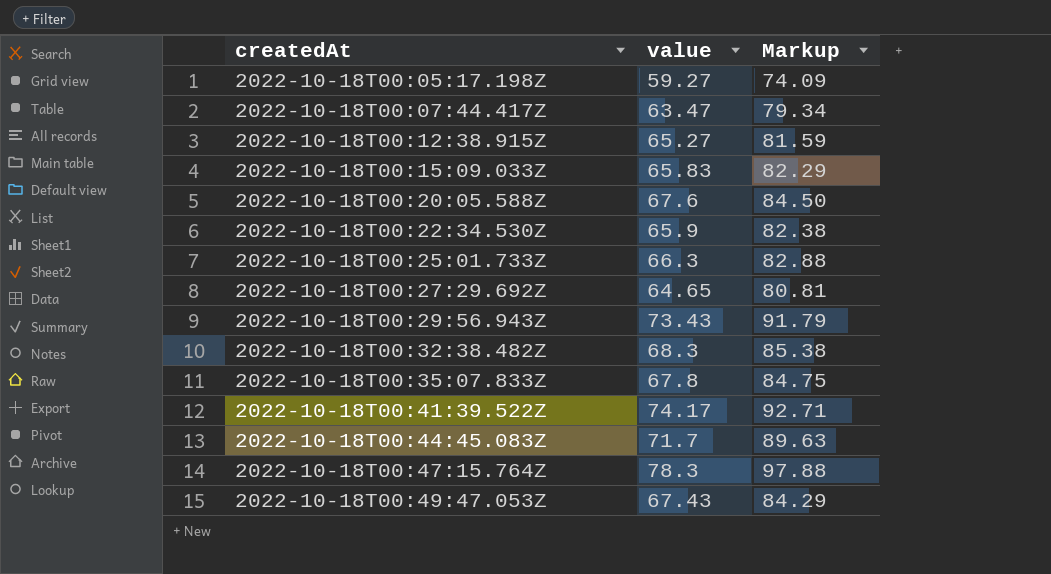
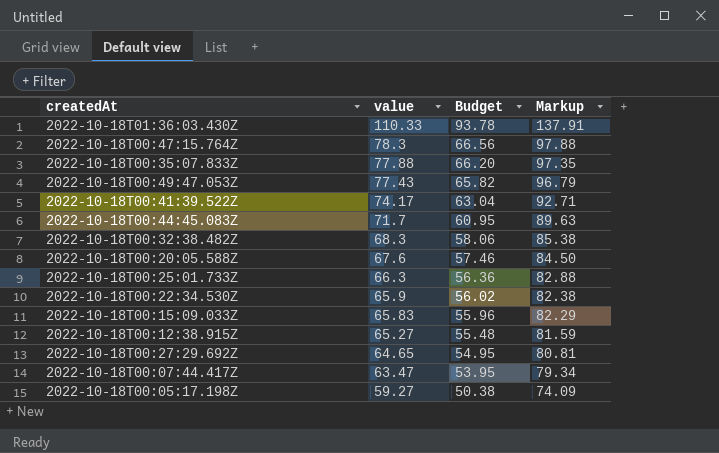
row order: createdAt ascending -> value descending
column Budget | formula: none -> [value] * 0.85
row 2022-10-18T00:29:56.943Z: 73.43 | 91.79 -> none
row 2022-10-18T01:36:03.430Z: none -> 110.33 | 93.78 | 137.91
2022-10-18T00:35:07.833Z | value: 67.8 -> 77.88
2022-10-18T00:35:07.833Z | Markup: 84.75 -> 97.35
2022-10-18T00:49:47.053Z | value: 67.43 -> 77.43
2022-10-18T00:49:47.053Z | Markup: 84.29 -> 96.79

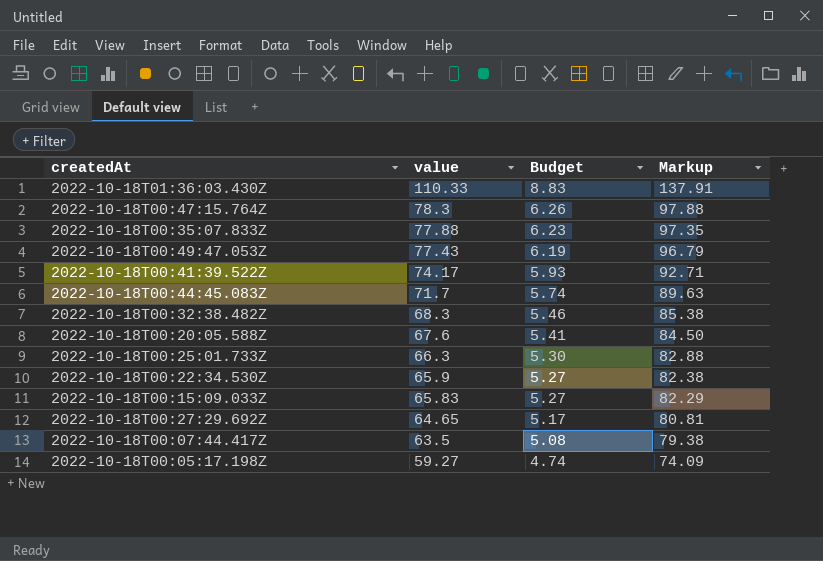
column Budget | formula: [value] * 0.85 -> [value] * 0.08
row 2022-10-18T00:12:38.915Z: 65.27 | 55.48 | 81.59 -> none
2022-10-18T00:07:44.417Z | value: 63.47 -> 63.5
2022-10-18T00:07:44.417Z | Markup: 79.34 -> 79.38

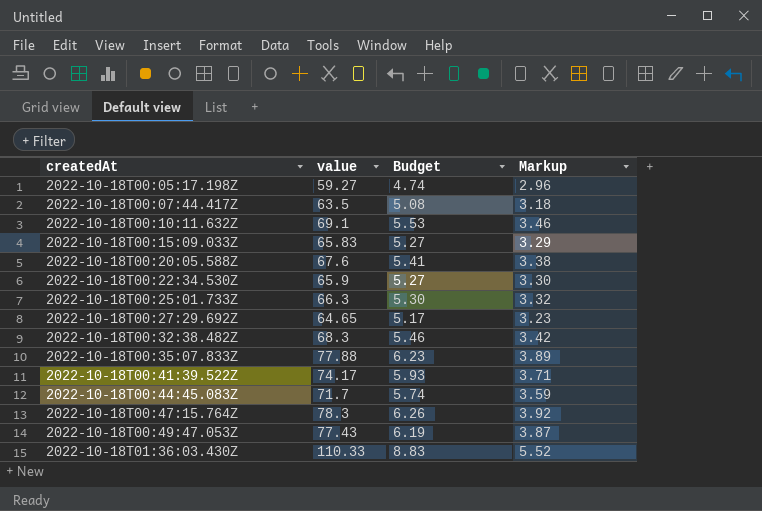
row order: value descending -> createdAt ascending
column Markup | formula: [value] * 1.25 -> [value] * 0.05
row 2022-10-18T00:10:11.632Z: none -> 69.1 | 5.53 | 3.46

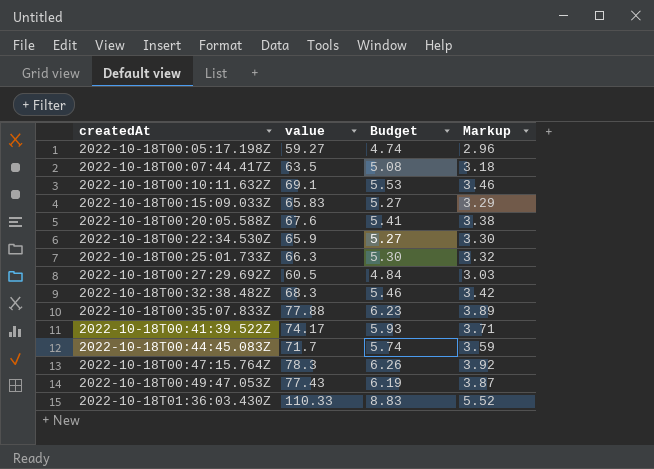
2022-10-18T00:27:29.692Z | value: 64.65 -> 60.5
2022-10-18T00:27:29.692Z | Budget: 5.17 -> 4.84
2022-10-18T00:27:29.692Z | Markup: 3.23 -> 3.03

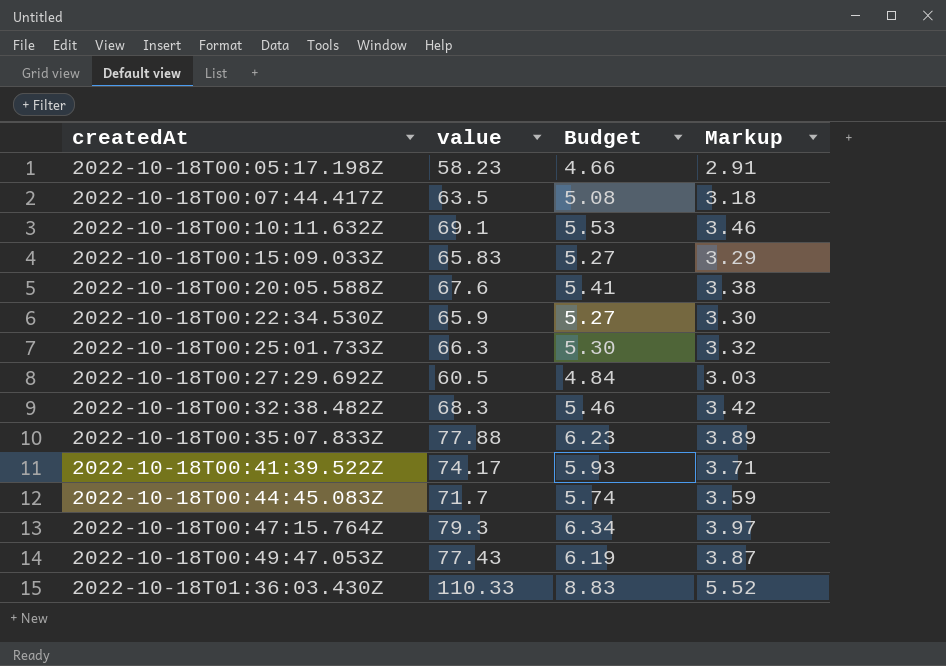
2022-10-18T00:05:17.198Z | value: 59.27 -> 58.23
2022-10-18T00:05:17.198Z | Budget: 4.74 -> 4.66
2022-10-18T00:05:17.198Z | Markup: 2.96 -> 2.91
2022-10-18T00:47:15.764Z | value: 78.3 -> 79.3
2022-10-18T00:47:15.764Z | Budget: 6.26 -> 6.34
2022-10-18T00:47:15.764Z | Markup: 3.92 -> 3.97

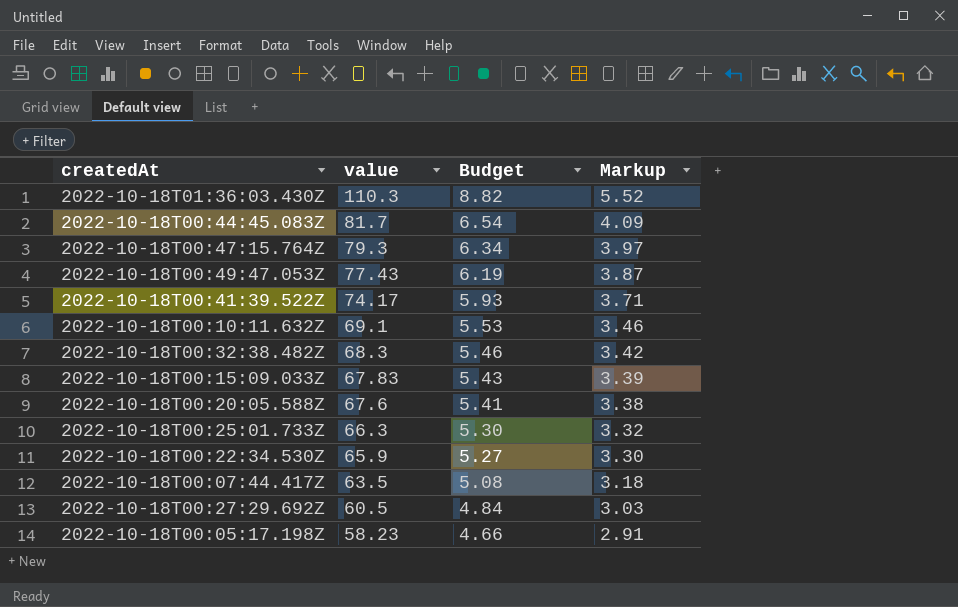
row order: createdAt ascending -> value descending
row 2022-10-18T00:35:07.833Z: 77.88 | 6.23 | 3.89 -> none
2022-10-18T01:36:03.430Z | value: 110.33 -> 110.3
2022-10-18T01:36:03.430Z | Budget: 8.83 -> 8.82
2022-10-18T00:44:45.083Z | value: 71.7 -> 81.7
2022-10-18T00:44:45.083Z | Budget: 5.74 -> 6.54
2022-10-18T00:44:45.083Z | Markup: 3.59 -> 4.09
2022-10-18T00:15:09.033Z | value: 65.83 -> 67.83
2022-10-18T00:15:09.033Z | Budget: 5.27 -> 5.43
2022-10-18T00:15:09.033Z | Markup: 3.29 -> 3.39

